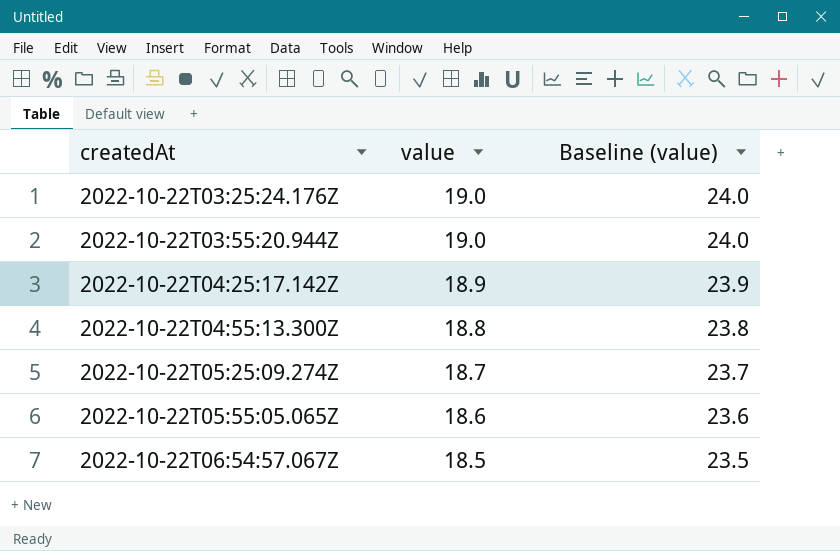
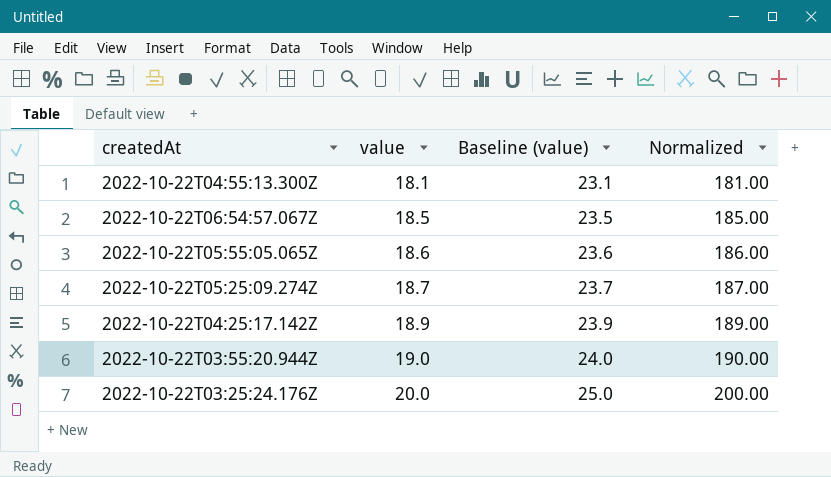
row order: createdAt ascending -> value ascending
column Normalized | formula: none -> [value] * 10
2022-10-22T04:55:13.300Z | value: 18.8 -> 18.1
2022-10-22T04:55:13.300Z | Baseline (value): 23.8 -> 23.1
2022-10-22T03:25:24.176Z | value: 19.0 -> 20.0
2022-10-22T03:25:24.176Z | Baseline (value): 24.0 -> 25.0

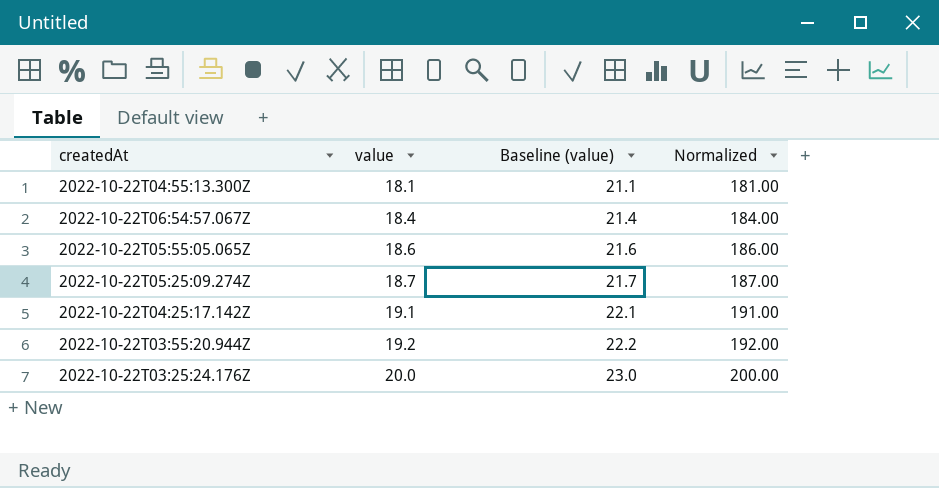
column Baseline (value) | formula: [value] + 5 -> [value] + 3
2022-10-22T06:54:57.067Z | value: 18.5 -> 18.4
2022-10-22T06:54:57.067Z | Normalized: 185.00 -> 184.00
2022-10-22T04:25:17.142Z | value: 18.9 -> 19.1
2022-10-22T04:25:17.142Z | Normalized: 189.00 -> 191.00
2022-10-22T03:55:20.944Z | value: 19.0 -> 19.2
2022-10-22T03:55:20.944Z | Normalized: 190.00 -> 192.00

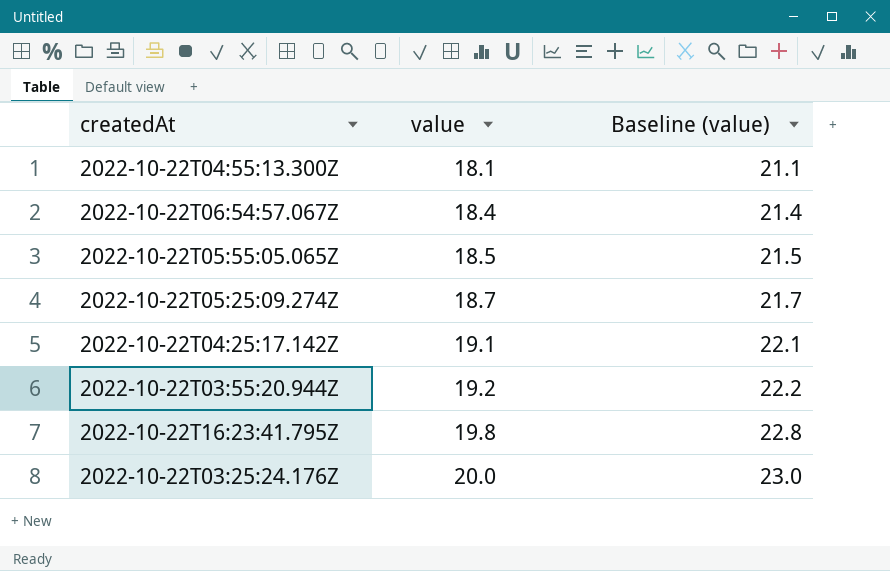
column Normalized | formula: [value] * 10 -> none
2022-10-22T05:55:05.065Z | value: 18.6 -> 18.5
2022-10-22T05:55:05.065Z | Baseline (value): 21.6 -> 21.5
row 2022-10-22T16:23:41.795Z: none -> 19.8 | 22.8

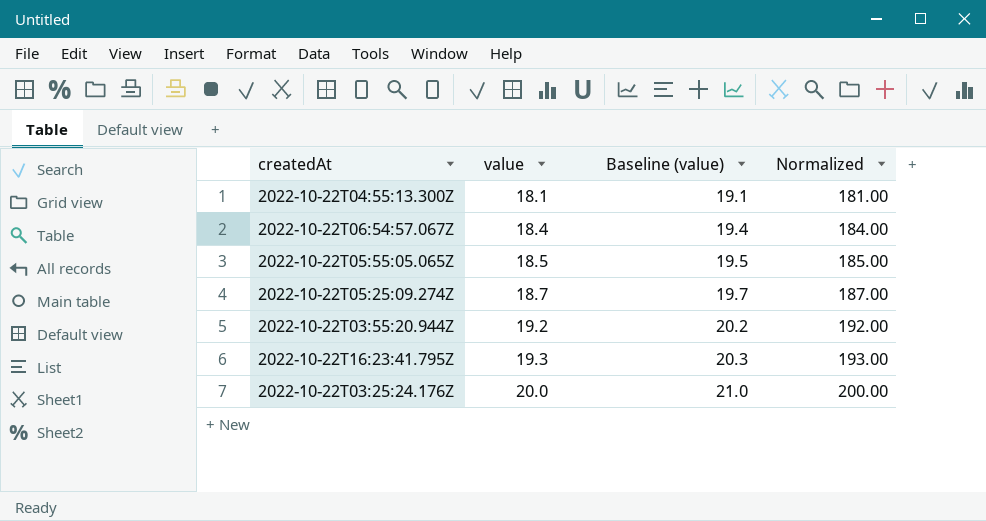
column Baseline (value) | formula: [value] + 3 -> [value] + 1
column Normalized | formula: none -> [value] * 10
row 2022-10-22T04:25:17.142Z: 19.1 | 22.1 -> none
2022-10-22T16:23:41.795Z | value: 19.8 -> 19.3

